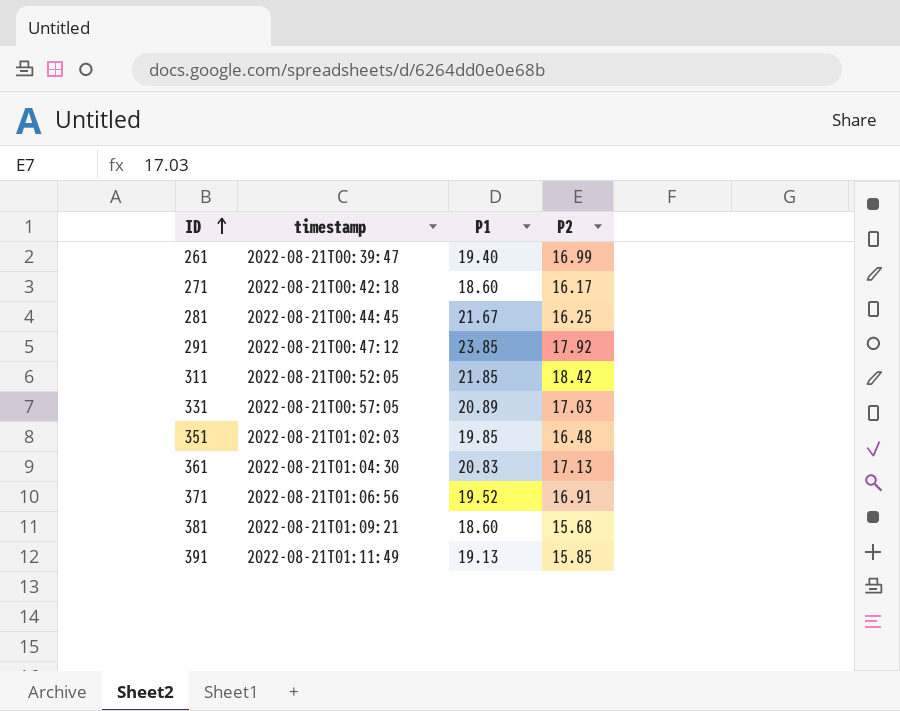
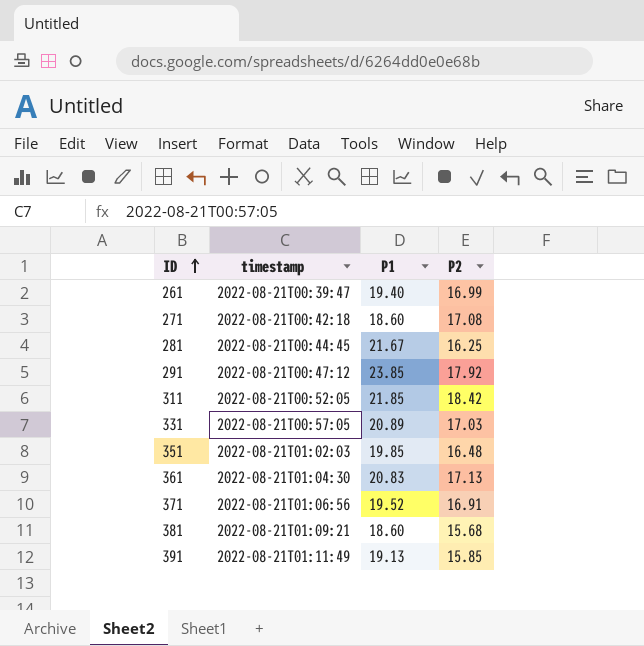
271 | P2: 16.17 -> 17.08

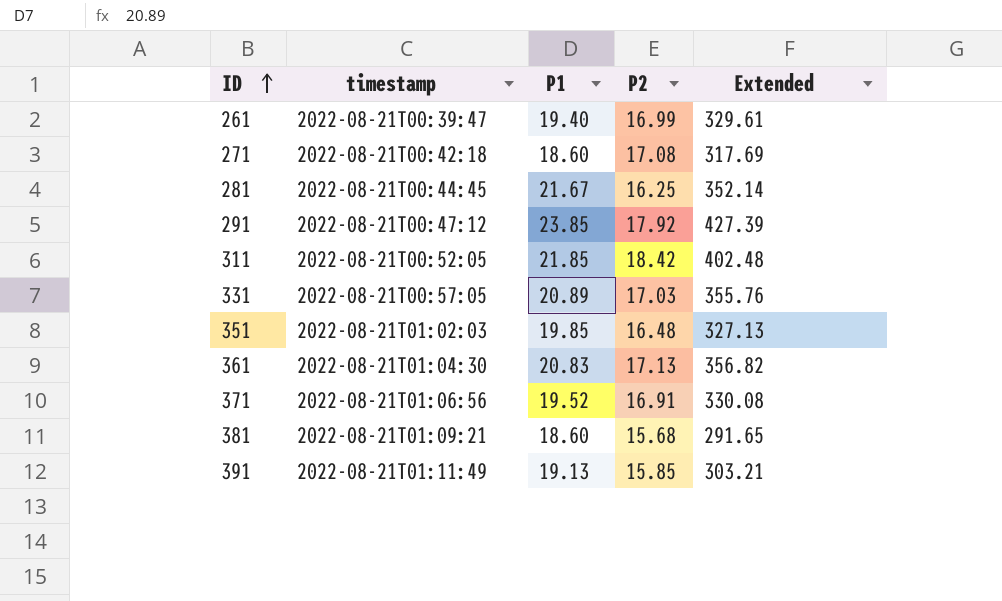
column Extended | formula: none -> [P1] * [P2]

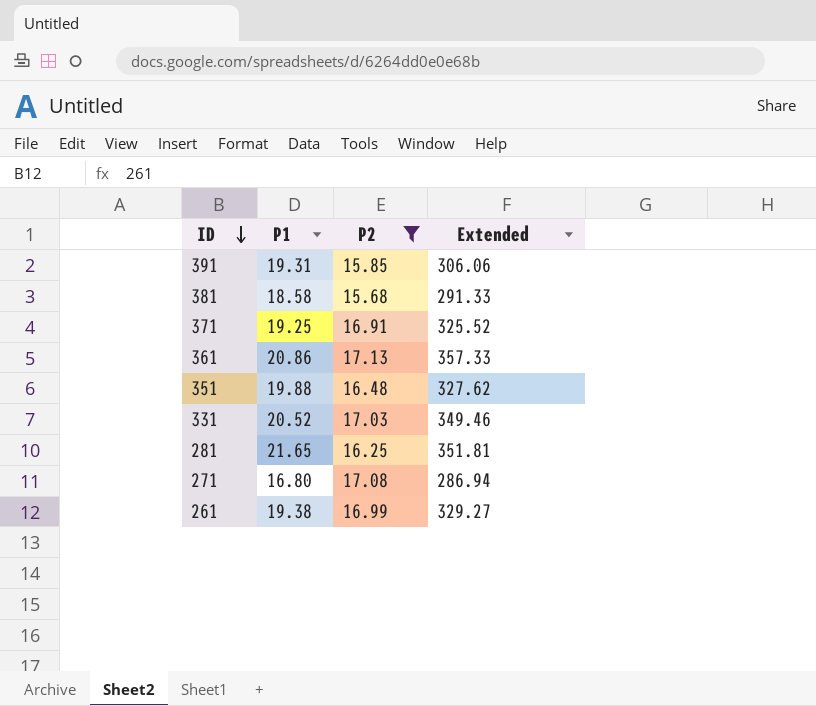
filter: none -> P2 <= 17.13
row order: ID ascending -> ID descending
column timestamp | position: 2 -> none
391 | P1: 19.13 -> 19.31
391 | Extended: 303.21 -> 306.06
381 | P1: 18.60 -> 18.58
381 | Extended: 291.65 -> 291.33
371 | P1: 19.52 -> 19.25
371 | Extended: 330.08 -> 325.52
361 | P1: 20.83 -> 20.86
361 | Extended: 356.82 -> 357.33
351 | P1: 19.85 -> 19.88
351 | Extended: 327.13 -> 327.62
331 | P1: 20.89 -> 20.52
331 | Extended: 355.76 -> 349.46
281 | P1: 21.67 -> 21.65
281 | Extended: 352.14 -> 351.81
271 | P1: 18.60 -> 16.80
271 | Extended: 317.69 -> 286.94
261 | P1: 19.40 -> 19.38
261 | Extended: 329.61 -> 329.27

